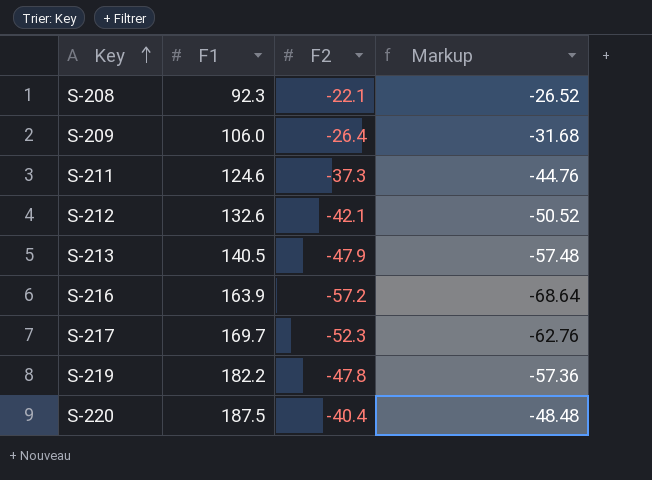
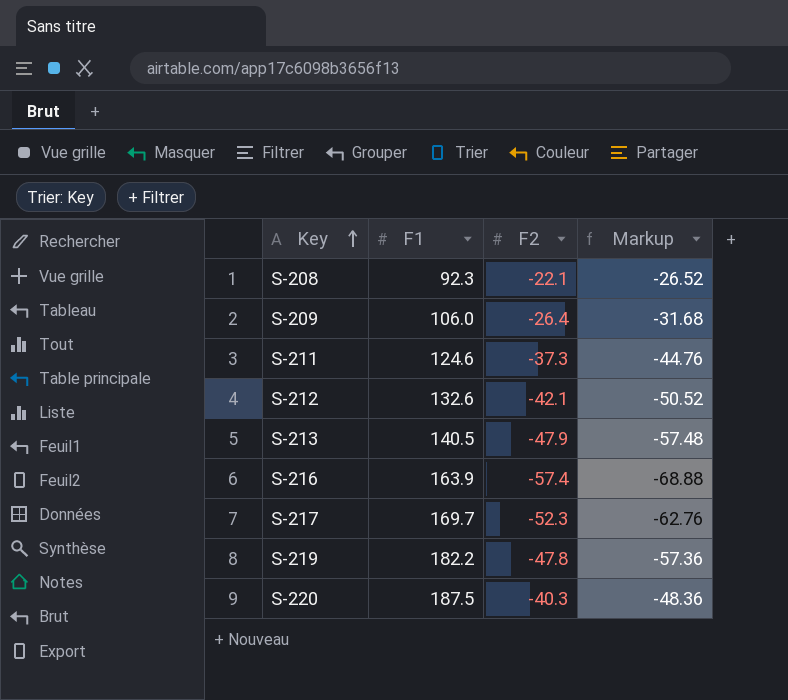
S-216 | F2: -57.2 -> -57.4
S-216 | Markup: -68.64 -> -68.88
S-220 | F2: -40.4 -> -40.3
S-220 | Markup: -48.48 -> -48.36

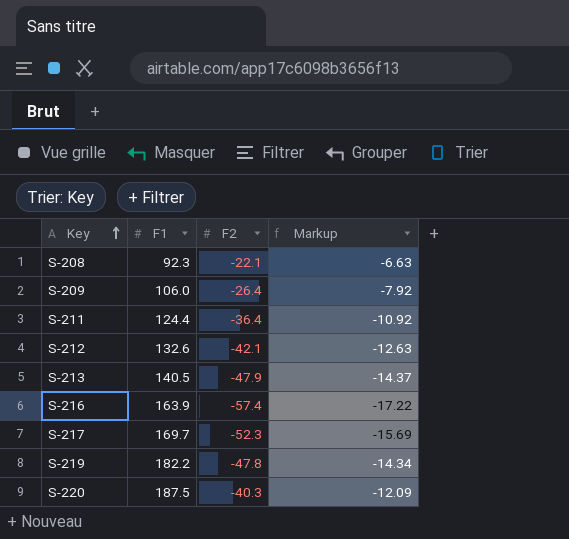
column Markup | formula: [F2] * 1.2 -> [F2] * 0.3
S-211 | F1: 124.6 -> 124.4
S-211 | F2: -37.3 -> -36.4

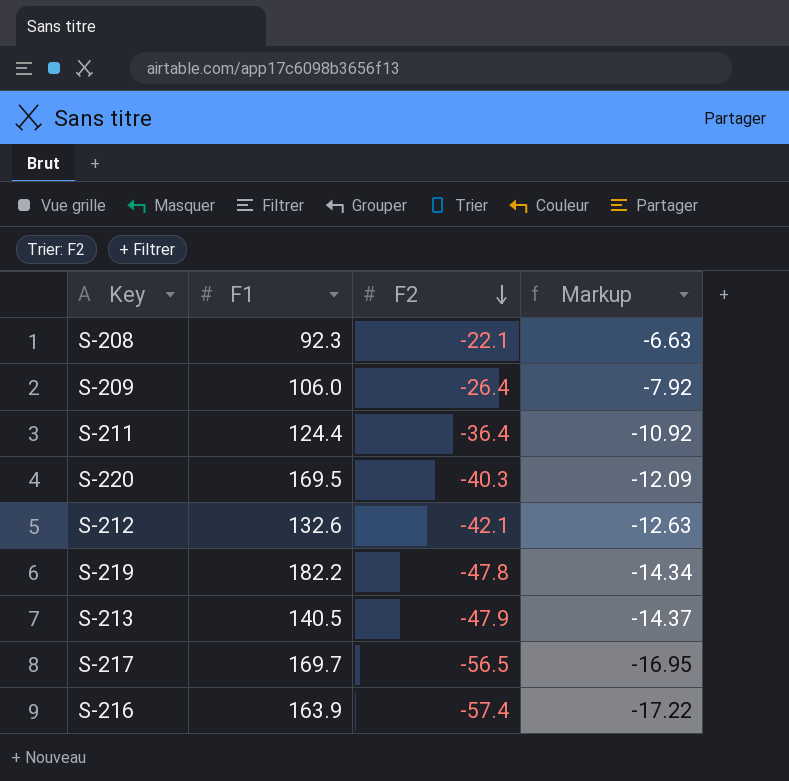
row order: Key ascending -> F2 descending
S-220 | F1: 187.5 -> 169.5
S-217 | F2: -52.3 -> -56.5
S-217 | Markup: -15.69 -> -16.95

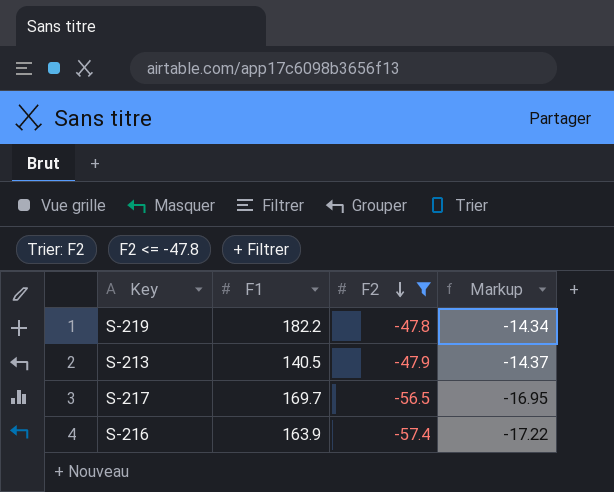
filter: none -> F2 <= -47.8

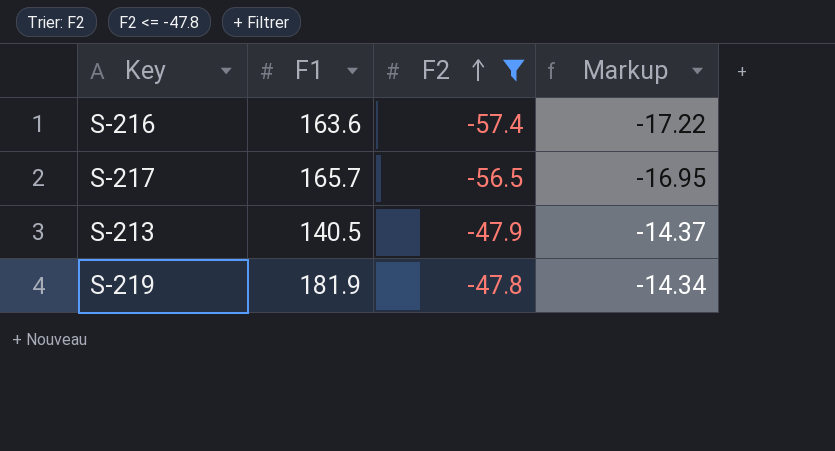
row order: F2 descending -> F2 ascending
S-216 | F1: 163.9 -> 163.6
S-217 | F1: 169.7 -> 165.7
S-219 | F1: 182.2 -> 181.9

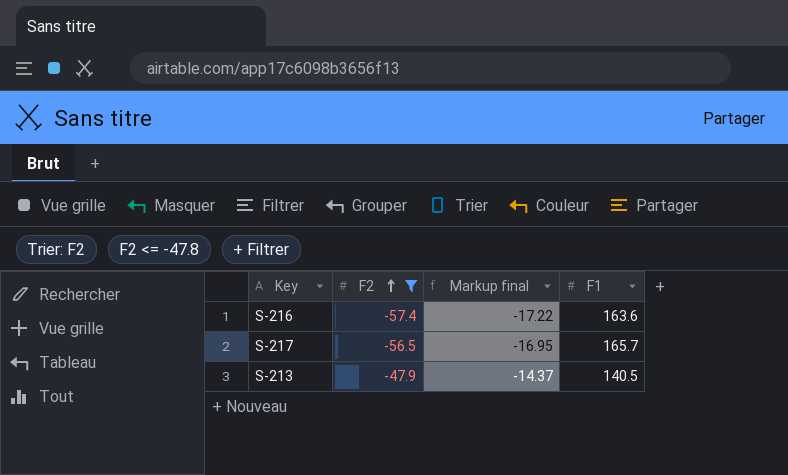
column name: Markup -> Markup final
column F1 | position: 2 -> 4
row S-219: 181.9 | -47.8 | -14.34 -> none

